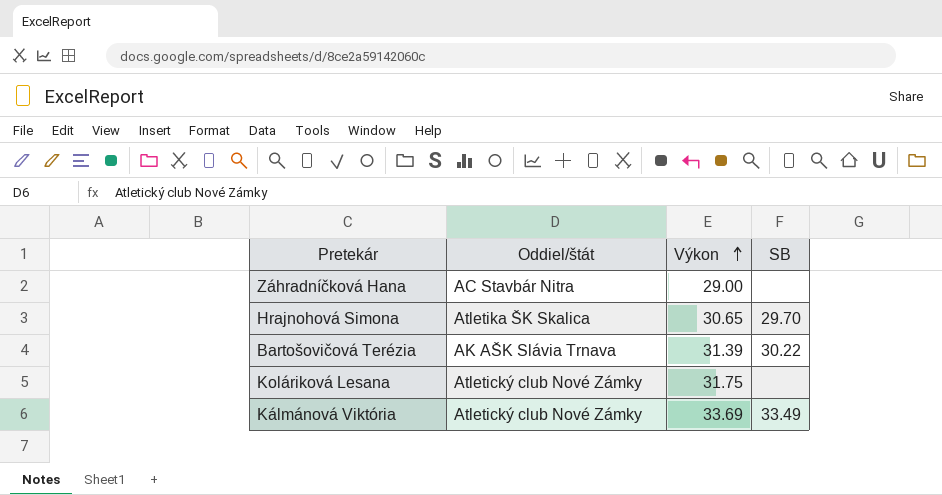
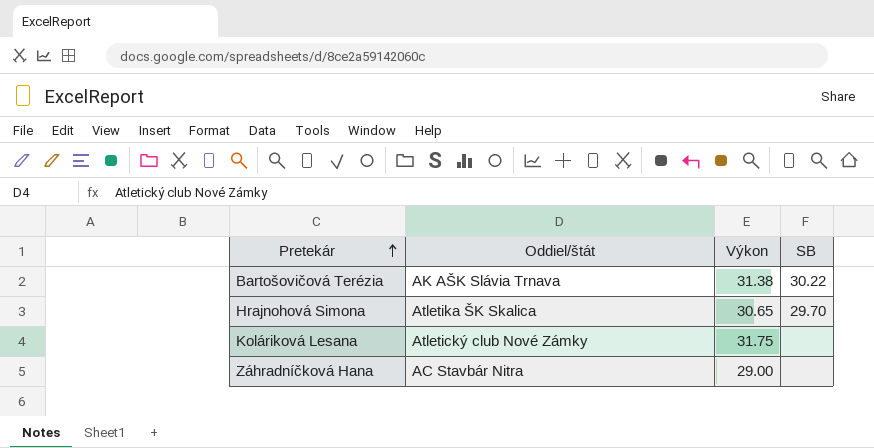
row order: Výkon ascending -> Pretekár ascending
row Kálmánová Viktória: Atletický club Nové Zámky | 33.69 | 33.49 -> none
Bartošovičová Terézia | Výkon: 31.39 -> 31.38

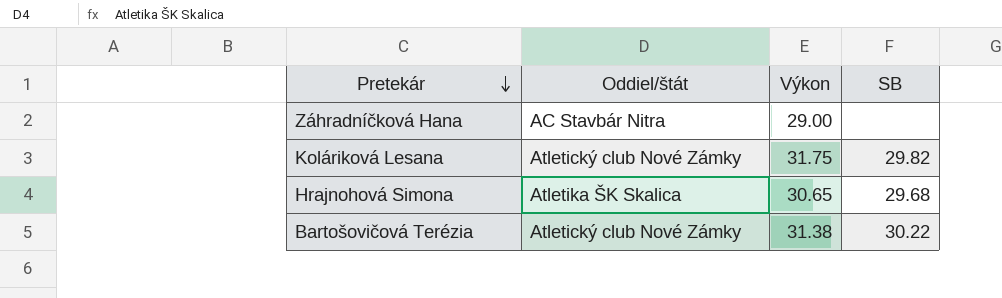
row order: Pretekár ascending -> Pretekár descending
Koláriková Lesana | SB: none -> 29.82
Hrajnohová Simona | SB: 29.70 -> 29.68
Bartošovičová Terézia | Oddiel/štát: AK AŠK Slávia Trnava -> Atletický club Nové Zámky

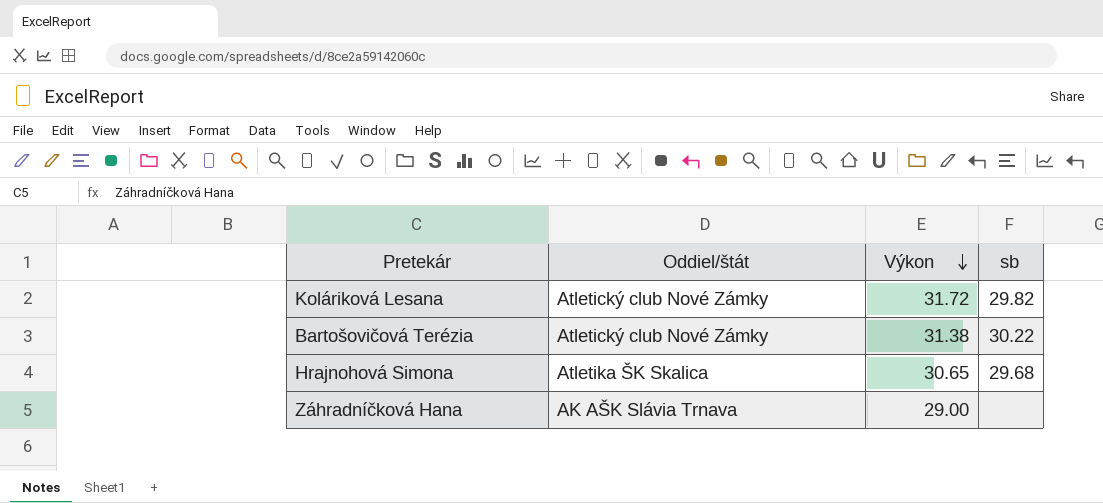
row order: Pretekár descending -> Výkon descending
column name: SB -> sb
Koláriková Lesana | Výkon: 31.75 -> 31.72
Záhradníčková Hana | Oddiel/štát: AC Stavbár Nitra -> AK AŠK Slávia Trnava

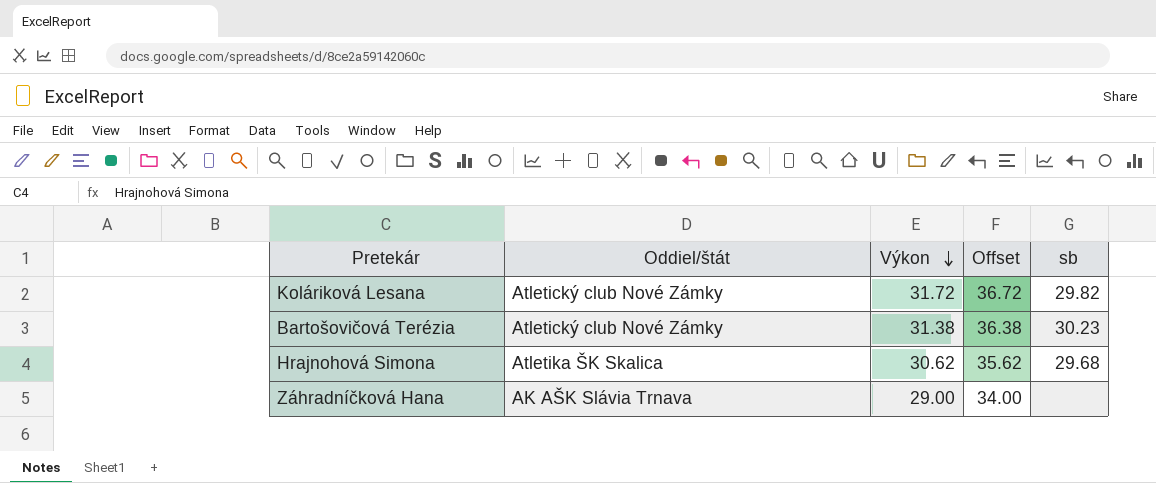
column Offset | formula: none -> [Výkon] + 5
Bartošovičová Terézia | sb: 30.22 -> 30.23
Hrajnohová Simona | Výkon: 30.65 -> 30.62

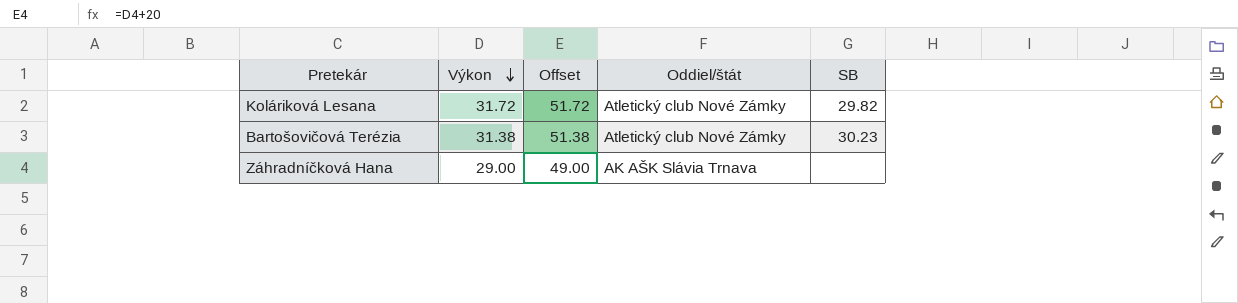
column Offset | formula: [Výkon] + 5 -> [Výkon] + 20
column Oddiel/štát | position: 2 -> 4
column name: sb -> SB
row Hrajnohová Simona: Atletika ŠK Skalica | 30.62 | 35.62 | 29.68 -> none

